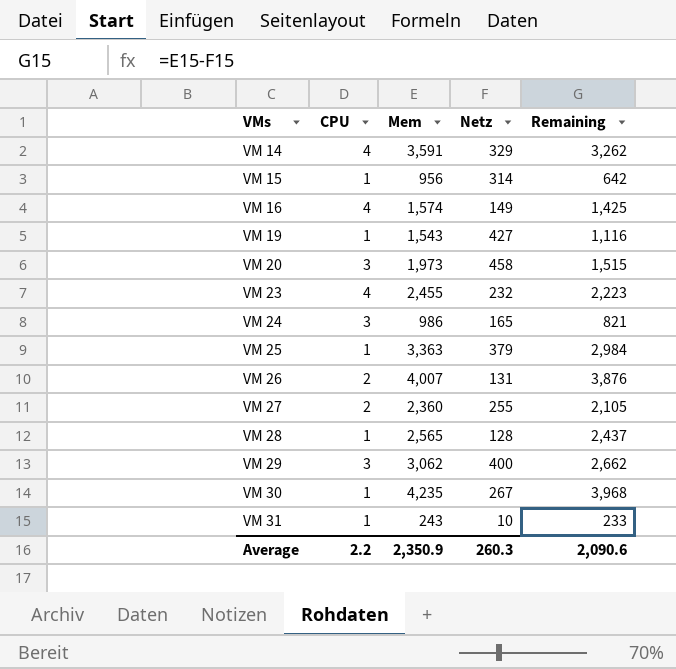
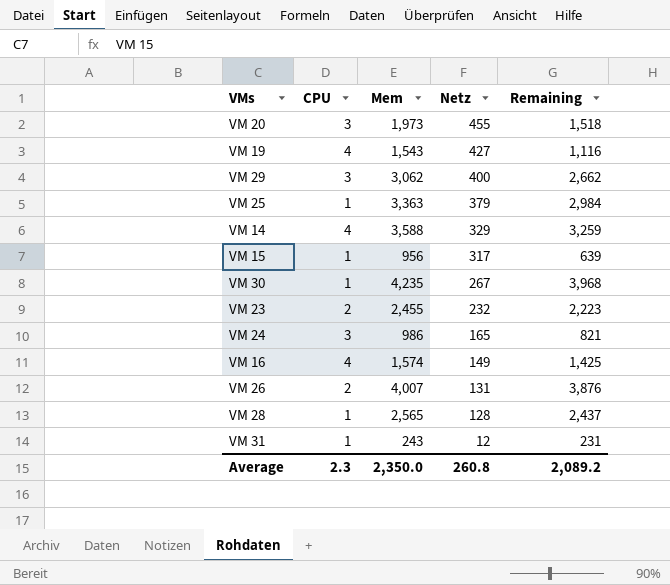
row order: VMs ascending -> Netz descending
row VM 27: 2 | 2,360 | 255 | 2,105 -> none
VM 20 | Netz: 458 -> 455
VM 20 | Remaining: 1,515 -> 1,518
VM 19 | CPU: 1 -> 4
VM 14 | Mem: 3,591 -> 3,588
VM 14 | Remaining: 3,262 -> 3,259
VM 15 | Netz: 314 -> 317
VM 15 | Remaining: 642 -> 639
VM 23 | CPU: 4 -> 2
VM 31 | Netz: 10 -> 12
VM 31 | Remaining: 233 -> 231
Average | CPU: 2.2 -> 2.3
Average | Mem: 2,350.9 -> 2,350.0
Average | Netz: 260.3 -> 260.8
Average | Remaining: 2,090.6 -> 2,089.2

